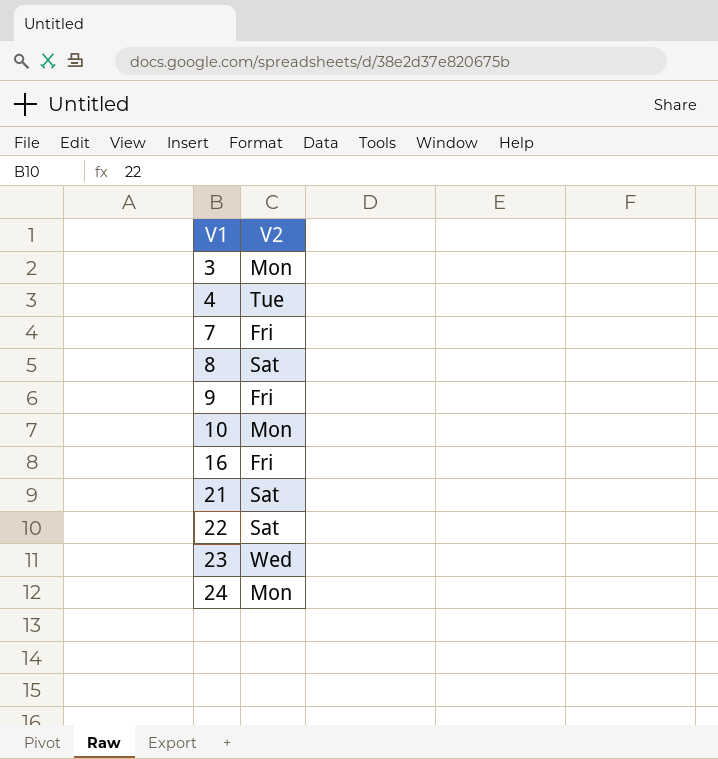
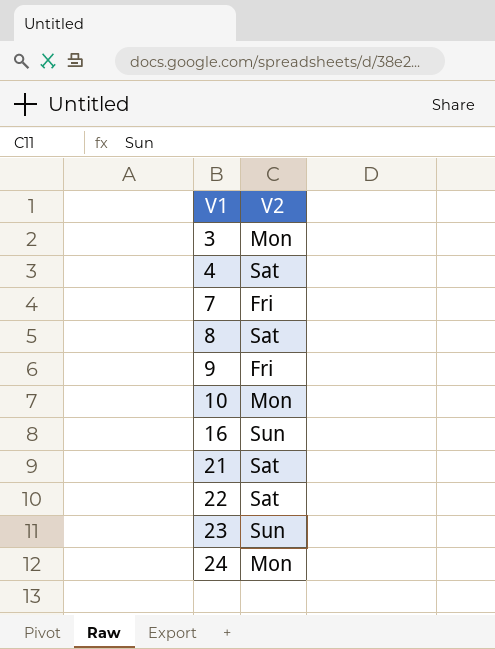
4 | V2: Tue -> Sat
16 | V2: Fri -> Sun
23 | V2: Wed -> Sun

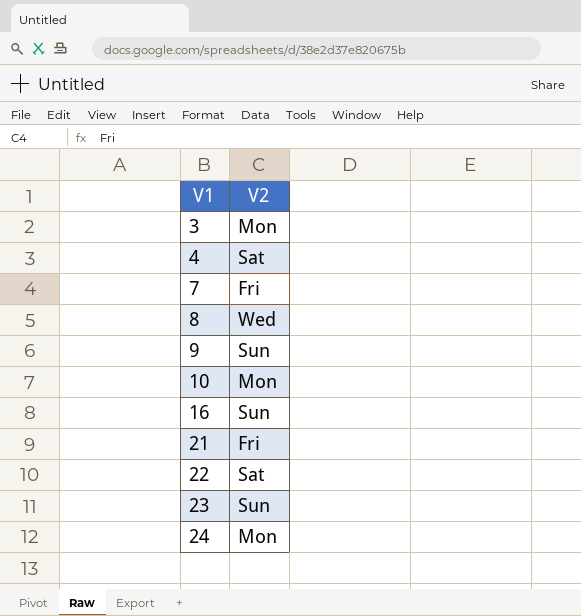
8 | V2: Sat -> Wed
9 | V2: Fri -> Sun
21 | V2: Sat -> Fri

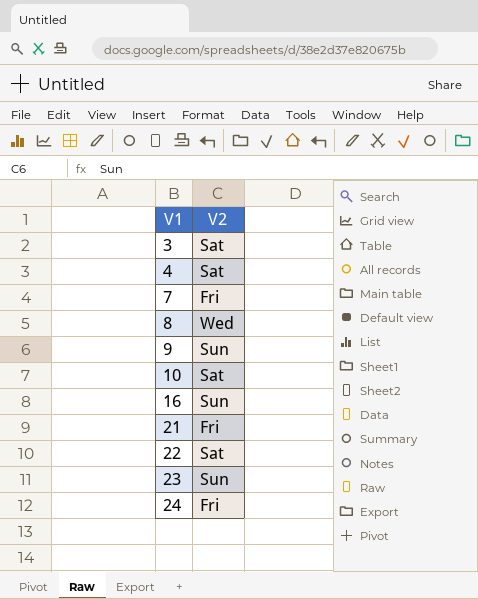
3 | V2: Mon -> Sat
10 | V2: Mon -> Sat
24 | V2: Mon -> Fri

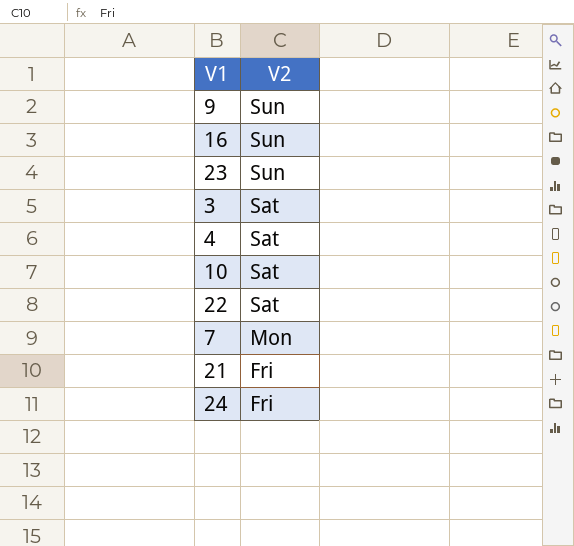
row order: V1 ascending -> V2 descending
row 8: Wed -> none
7 | V2: Fri -> Mon

